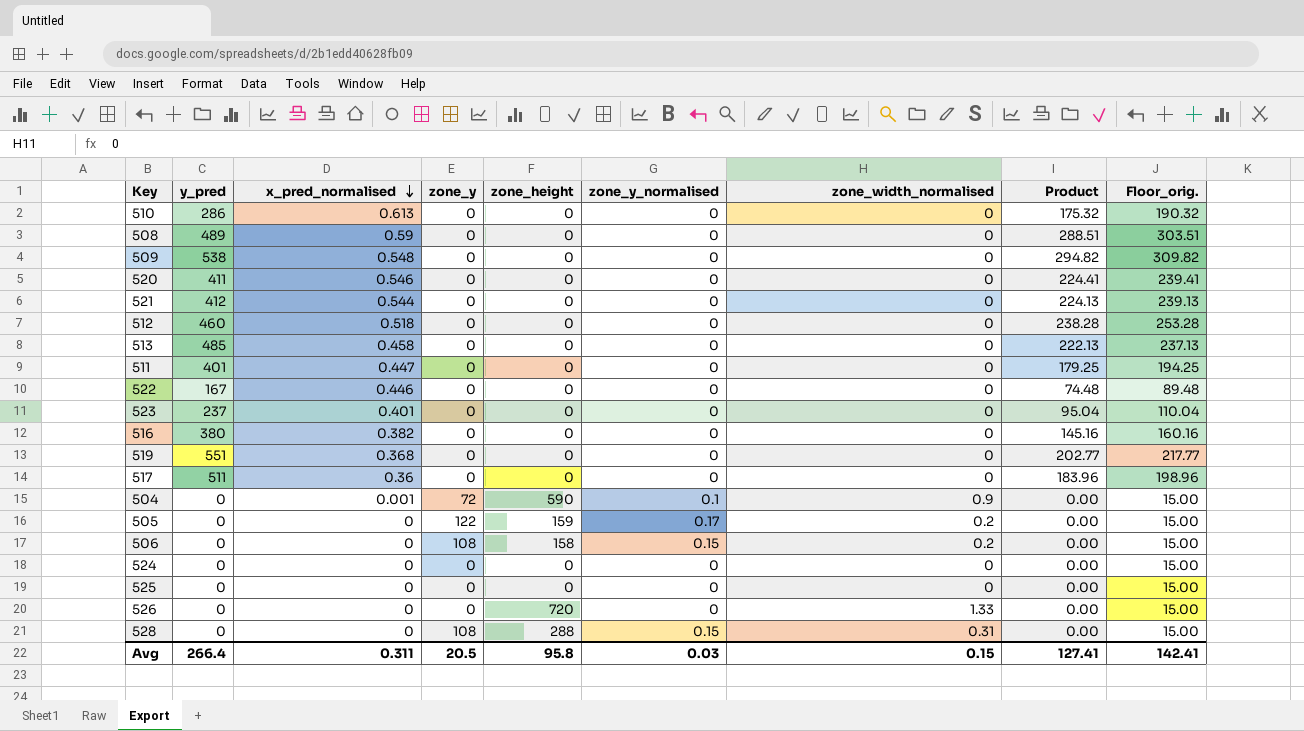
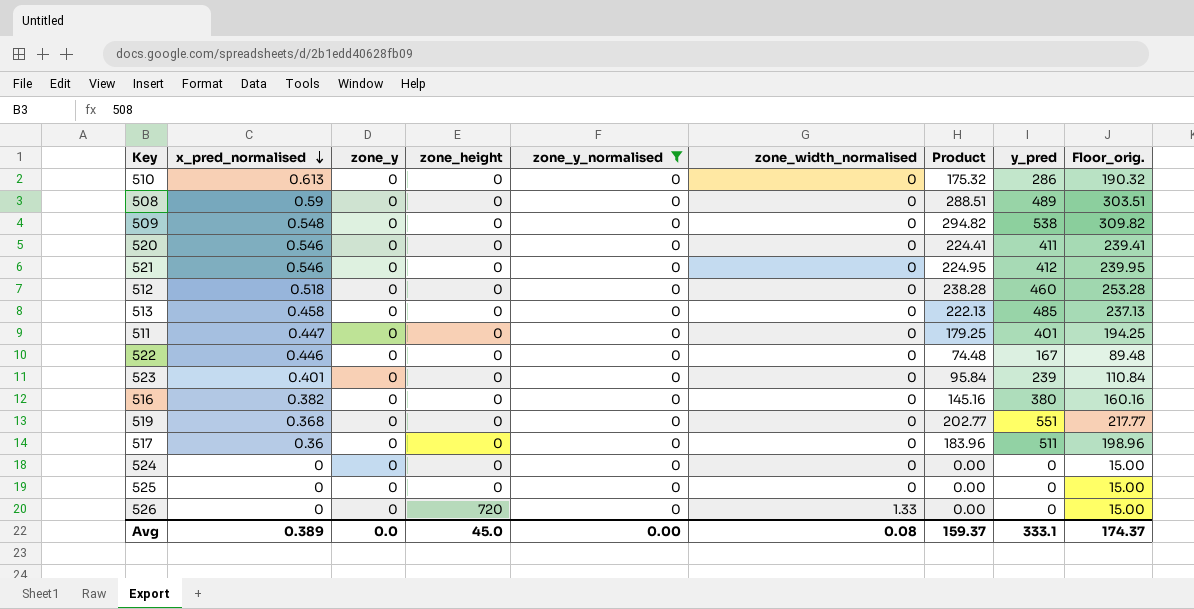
filter: none -> zone_y_normalised = 0
column y_pred | position: 2 -> 8
521 | x_pred_normalised: 0.544 -> 0.546
521 | Product: 224.13 -> 224.95
521 | Floor_orig.: 239.13 -> 239.95
523 | Product: 95.04 -> 95.84
523 | y_pred: 237 -> 239
523 | Floor_orig.: 110.04 -> 110.84
Avg | x_pred_normalised: 0.311 -> 0.389
Avg | zone_y: 20.5 -> 0.0
Avg | zone_height: 95.8 -> 45.0
Avg | zone_y_normalised: 0.03 -> 0.00
Avg | zone_width_normalised: 0.15 -> 0.08
Avg | Product: 127.41 -> 159.37
Avg | y_pred: 266.4 -> 333.1
Avg | Floor_orig.: 142.41 -> 174.37

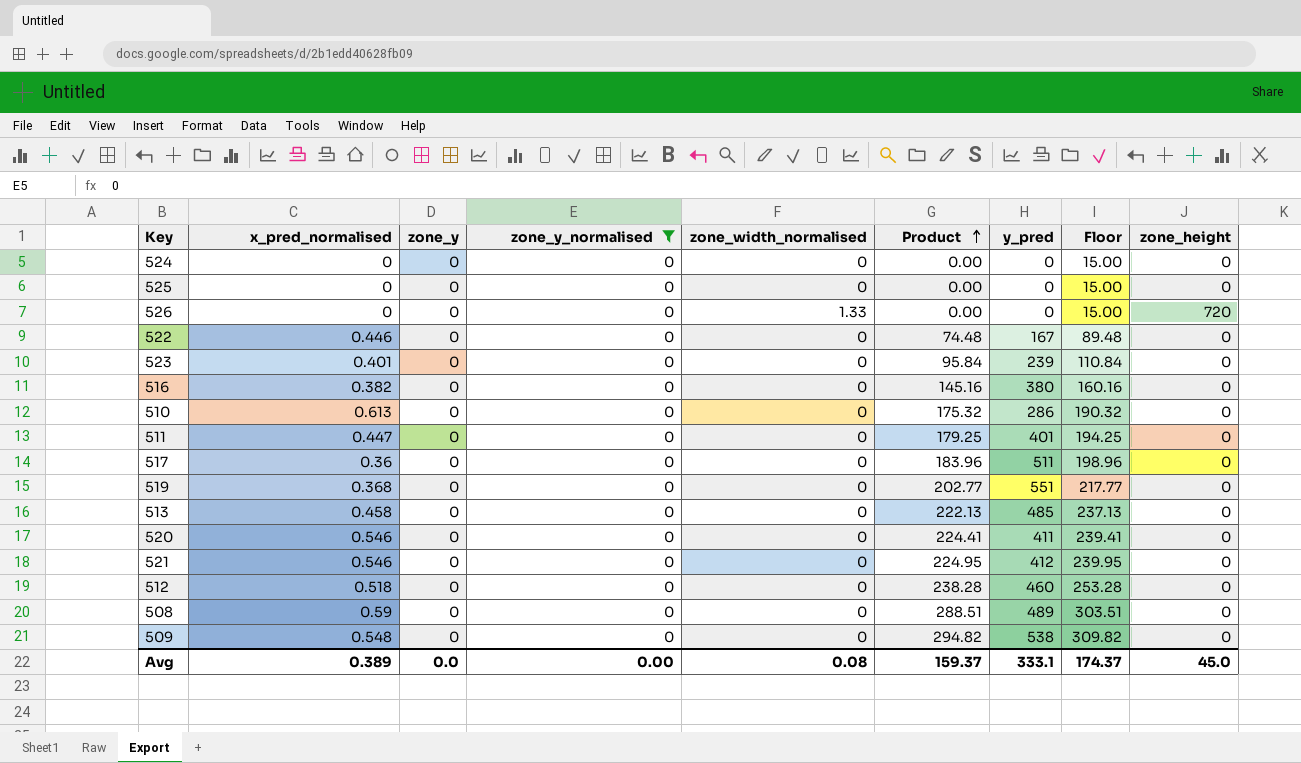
row order: x_pred_normalised descending -> Product ascending
column name: Floor_orig. -> Floor
column zone_height | position: 4 -> 9

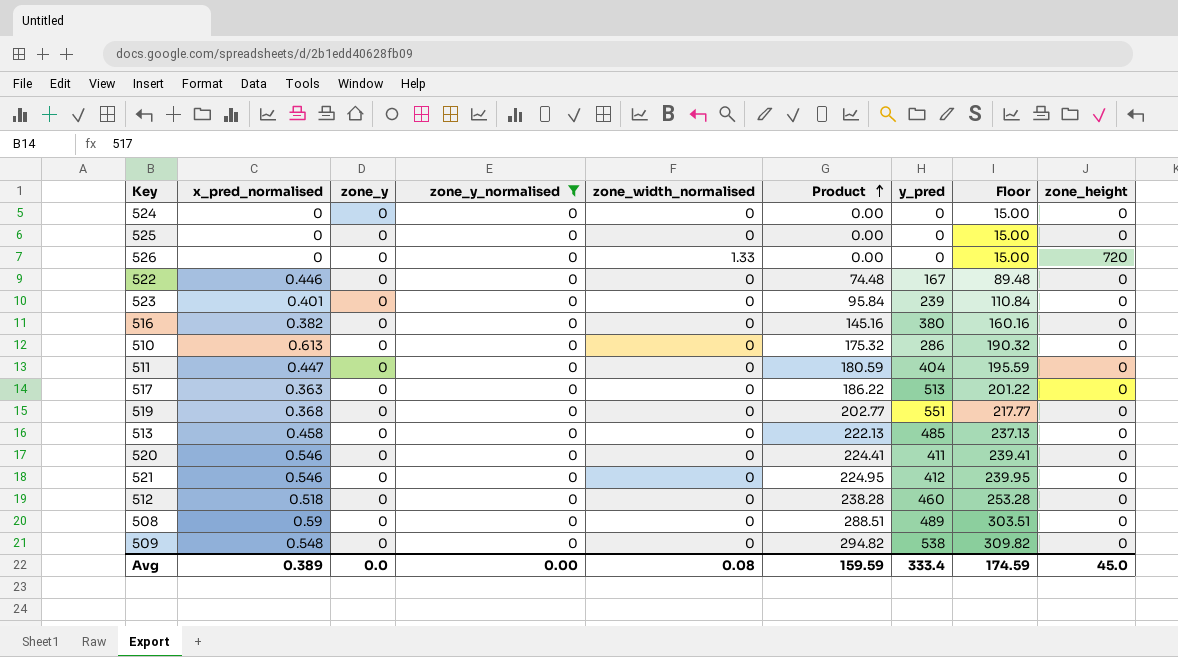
511 | Product: 179.25 -> 180.59
511 | y_pred: 401 -> 404
511 | Floor: 194.25 -> 195.59
517 | x_pred_normalised: 0.36 -> 0.363
517 | Product: 183.96 -> 186.22
517 | y_pred: 511 -> 513
517 | Floor: 198.96 -> 201.22
Avg | Product: 159.37 -> 159.59
Avg | y_pred: 333.1 -> 333.4
Avg | Floor: 174.37 -> 174.59

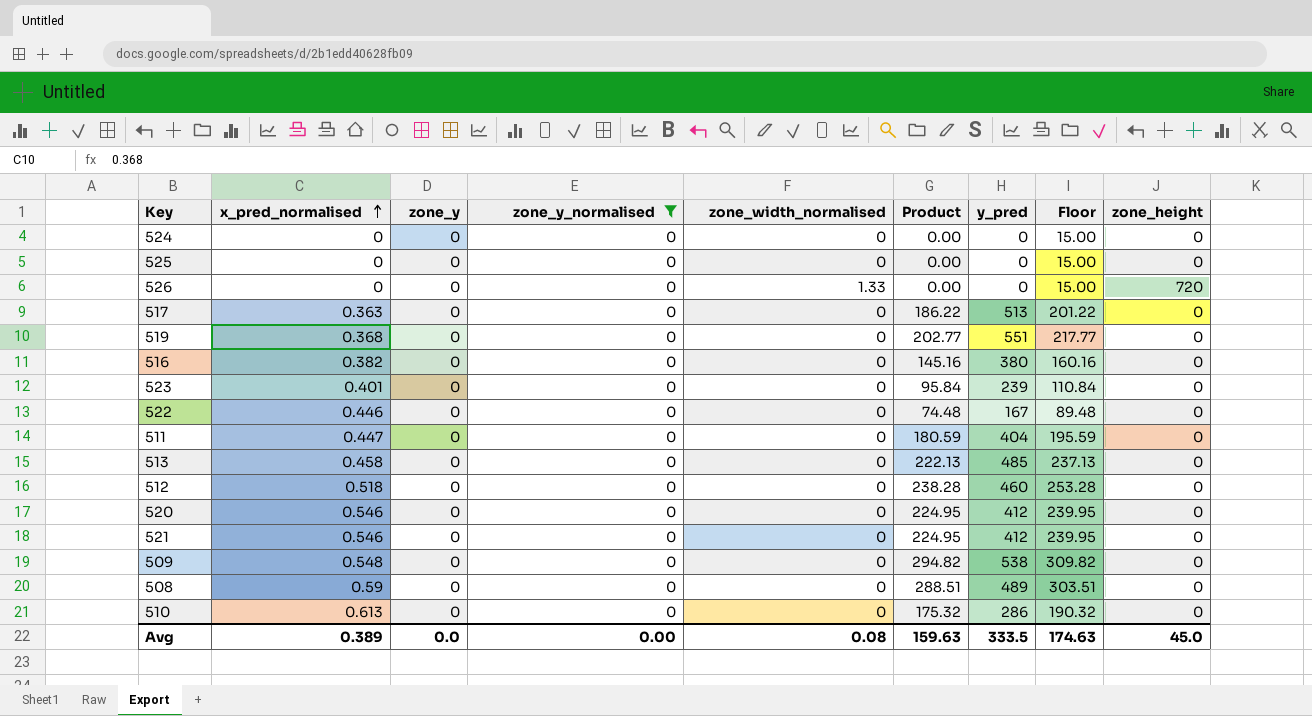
row order: Product ascending -> x_pred_normalised ascending
520 | Product: 224.41 -> 224.95
520 | y_pred: 411 -> 412
520 | Floor: 239.41 -> 239.95
Avg | Product: 159.59 -> 159.63
Avg | y_pred: 333.4 -> 333.5
Avg | Floor: 174.59 -> 174.63

